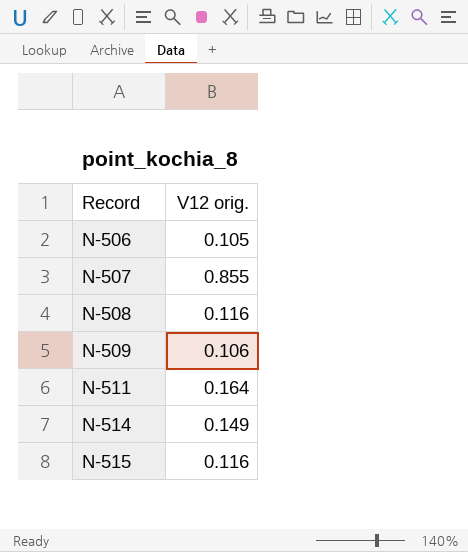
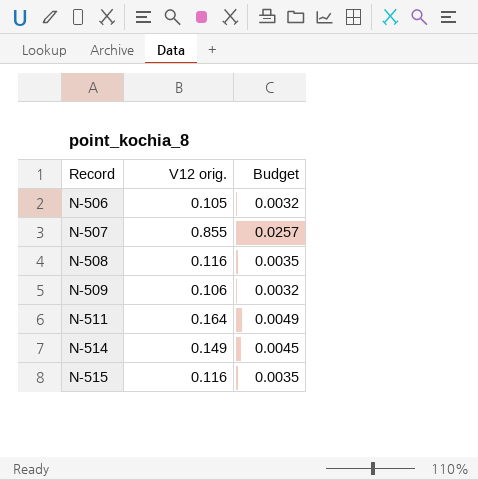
column Budget | formula: none -> [V12 orig.] * 0.03

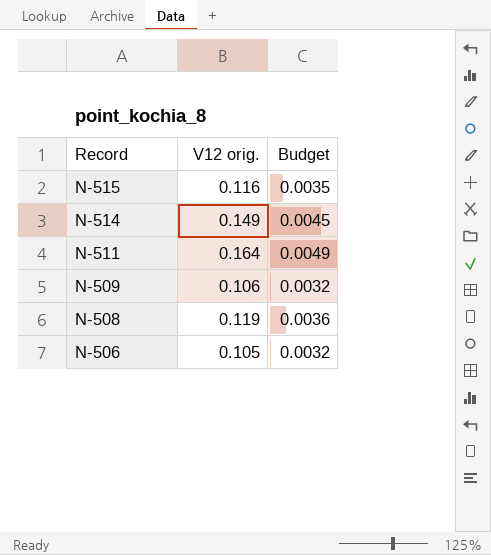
row order: Record ascending -> Record descending
row N-507: 0.855 | 0.0257 -> none
N-508 | V12 orig.: 0.116 -> 0.119
N-508 | Budget: 0.0035 -> 0.0036

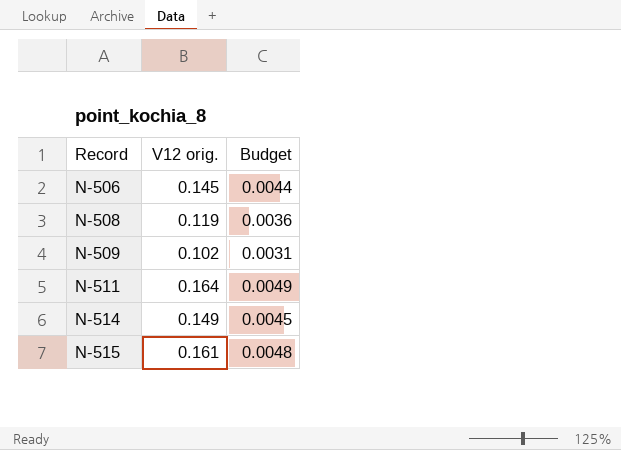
row order: Record descending -> Record ascending
N-506 | V12 orig.: 0.105 -> 0.145
N-506 | Budget: 0.0032 -> 0.0044
N-509 | V12 orig.: 0.106 -> 0.102
N-509 | Budget: 0.0032 -> 0.0031
N-515 | V12 orig.: 0.116 -> 0.161
N-515 | Budget: 0.0035 -> 0.0048

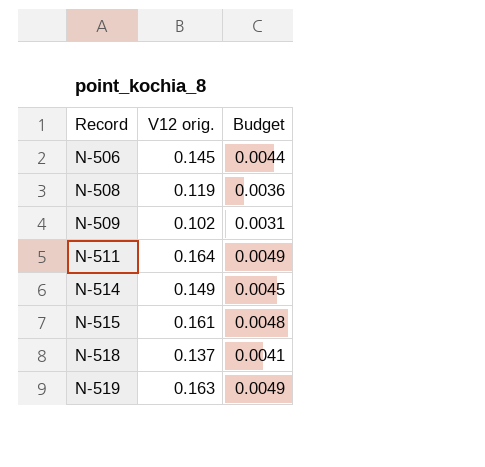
row N-518: none -> 0.137 | 0.0041
row N-519: none -> 0.163 | 0.0049

